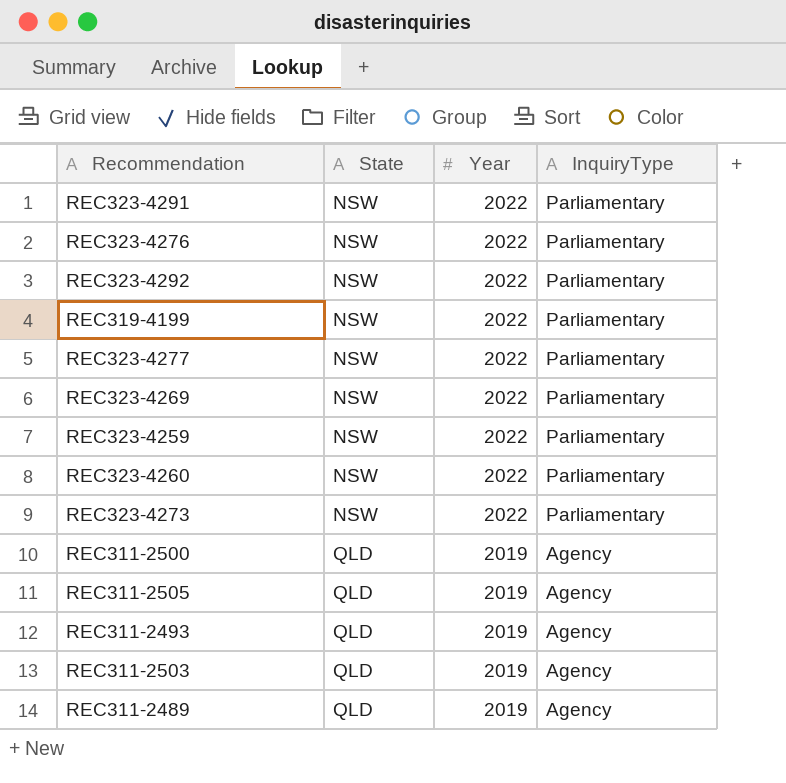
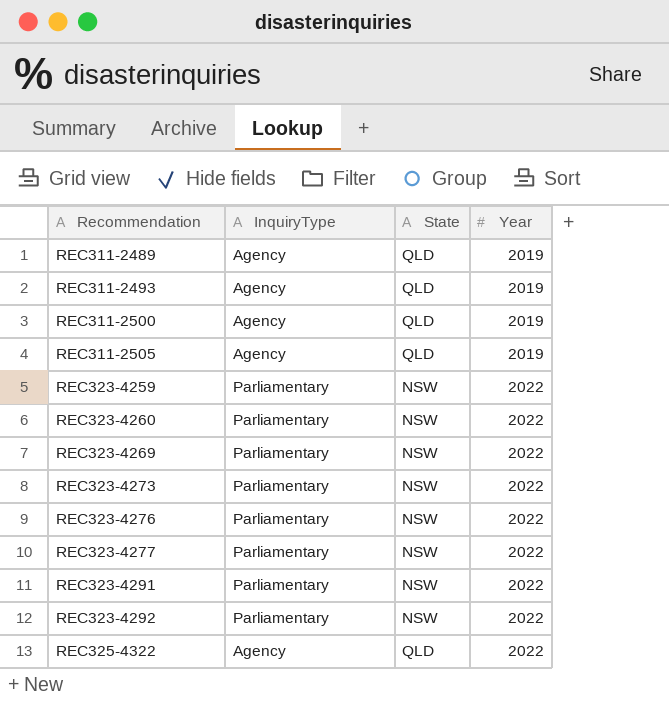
row order: State ascending -> Recommendation ascending
column InquiryType | position: 4 -> 2
row REC319-4199: NSW | 2022 | Parliamentary -> none
row REC311-2503: QLD | 2019 | Agency -> none
row REC325-4322: none -> Agency | QLD | 2022

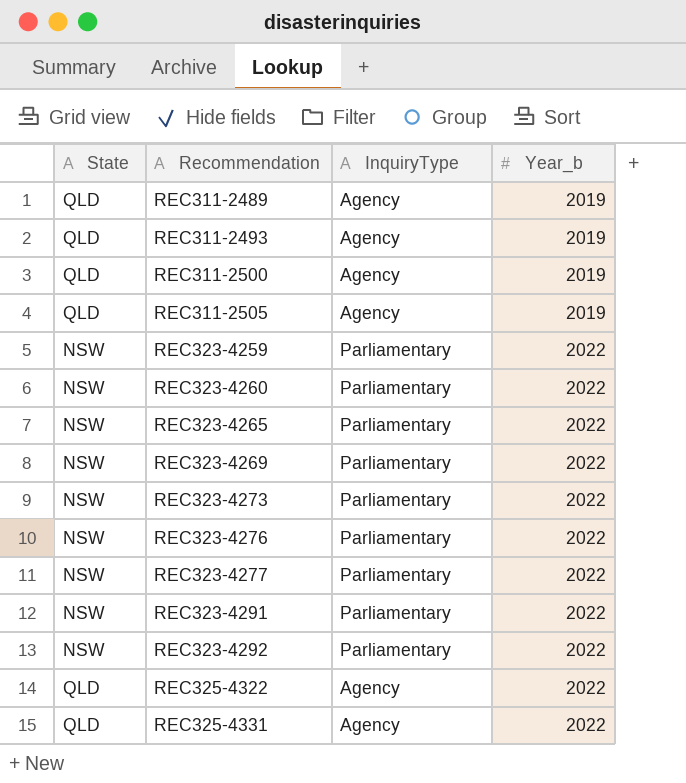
column State | position: 3 -> 1
column name: Year -> Year_b
row REC323-4265: none -> NSW | Parliamentary | 2022
row REC325-4331: none -> QLD | Agency | 2022

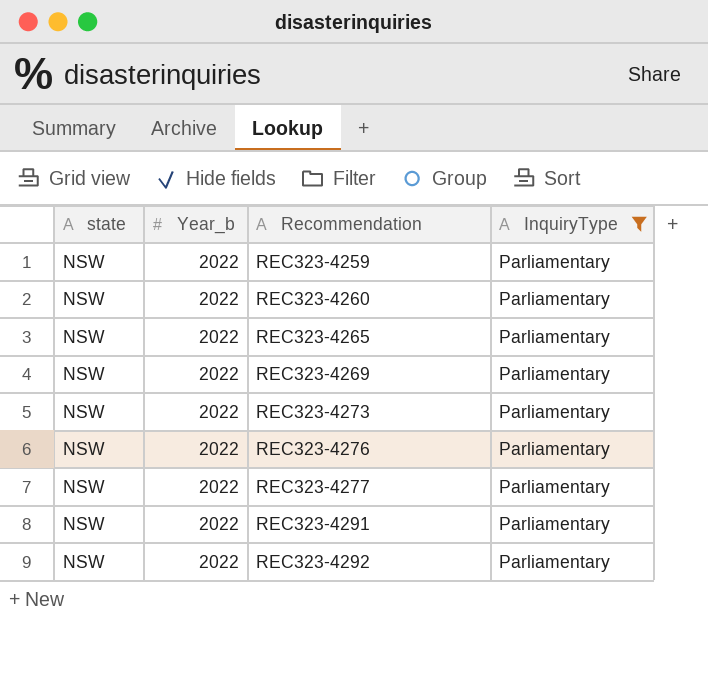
filter: none -> InquiryType = Parliamentary
column name: State -> state
column Year_b | position: 4 -> 2

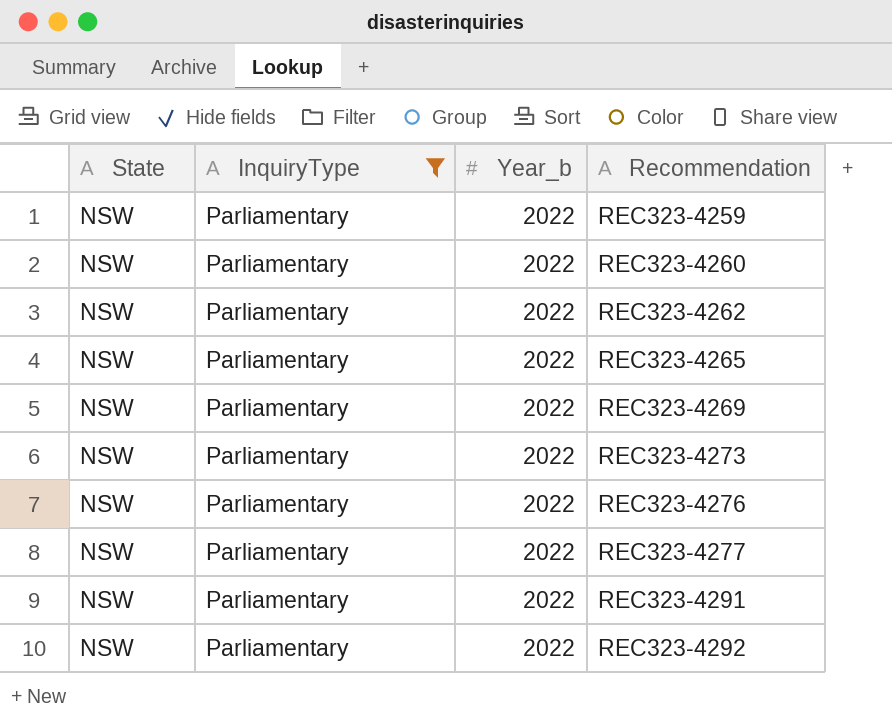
column name: state -> State
column InquiryType | position: 4 -> 2
row REC323-4262: none -> NSW | Parliamentary | 2022

